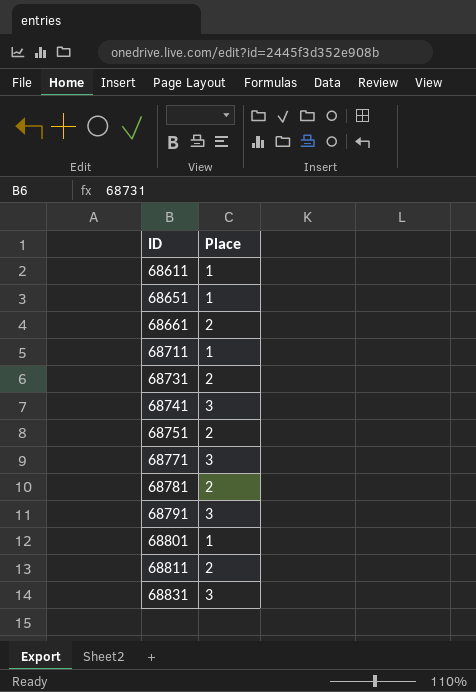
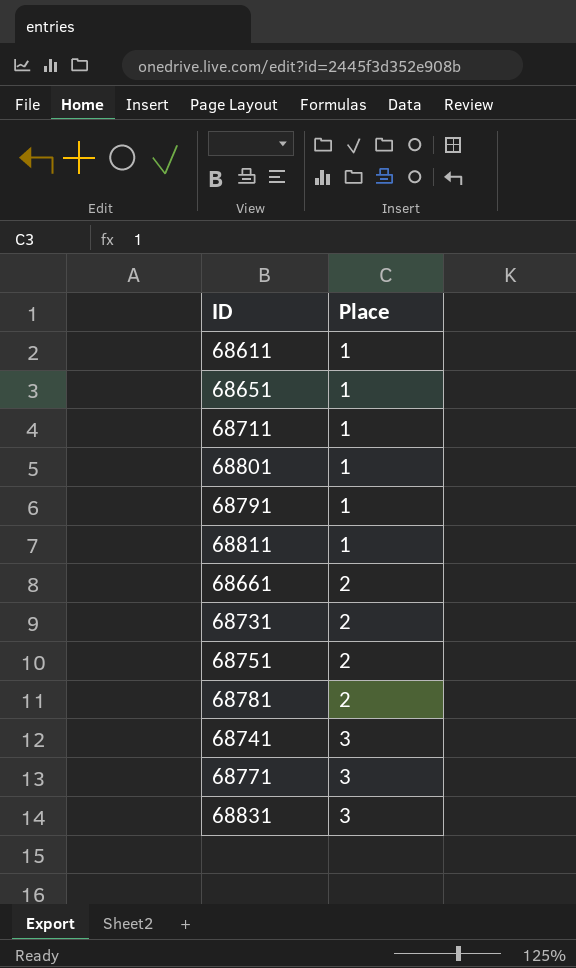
row order: ID ascending -> Place ascending
68791 | Place: 3 -> 1
68811 | Place: 2 -> 1

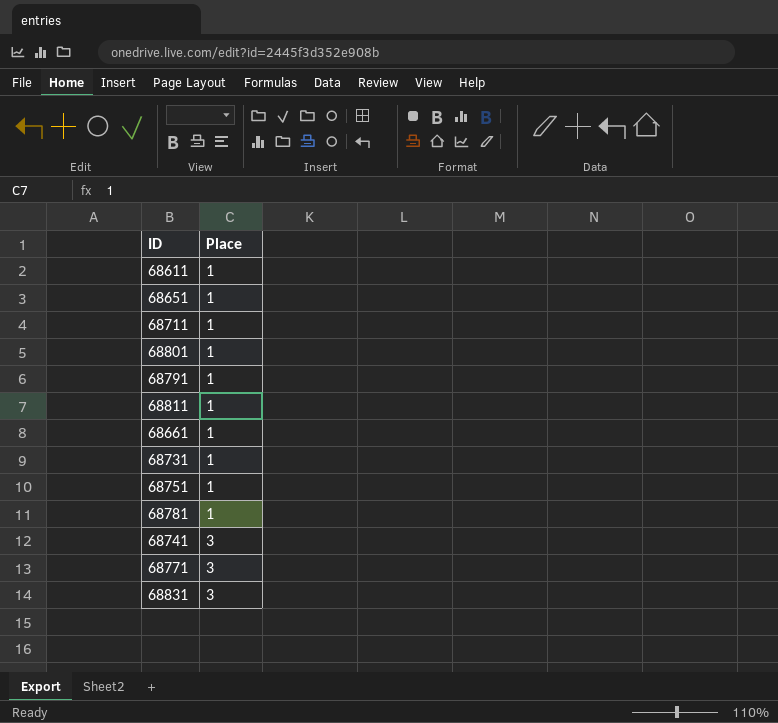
68661 | Place: 2 -> 1
68731 | Place: 2 -> 1
68751 | Place: 2 -> 1
68781 | Place: 2 -> 1

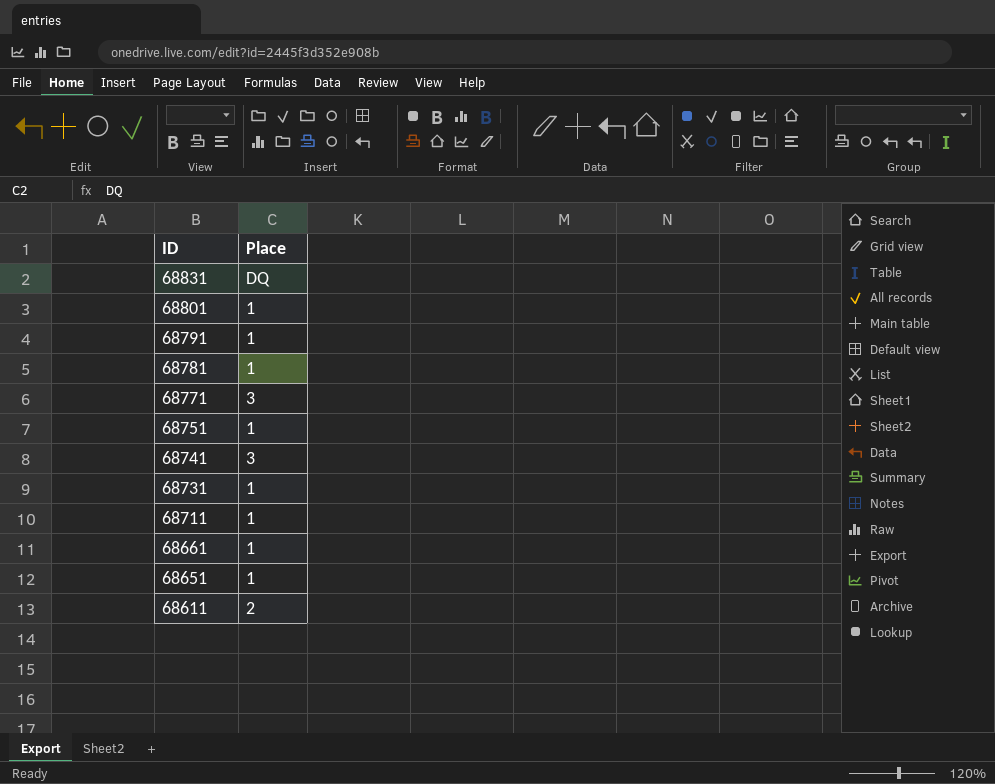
row order: Place ascending -> ID descending
row 68811: 1 -> none
68831 | Place: 3 -> DQ
68611 | Place: 1 -> 2

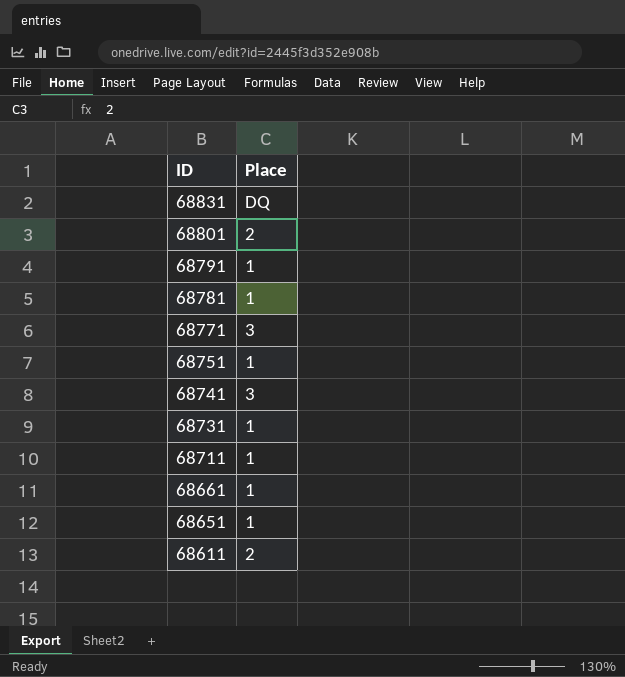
68801 | Place: 1 -> 2

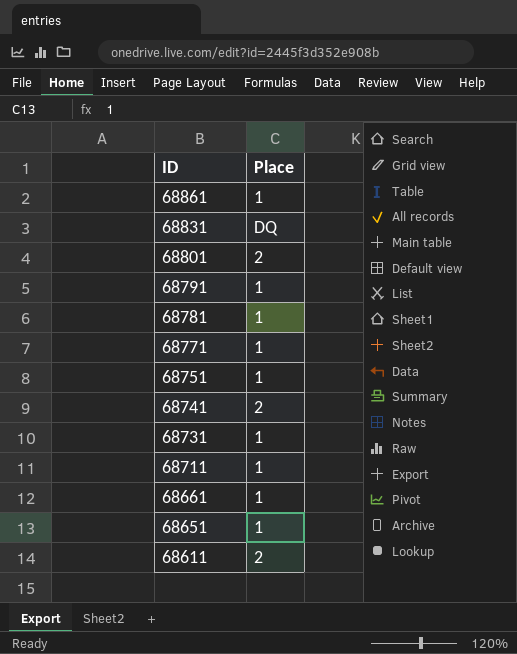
row 68861: none -> 1
68771 | Place: 3 -> 1
68741 | Place: 3 -> 2

